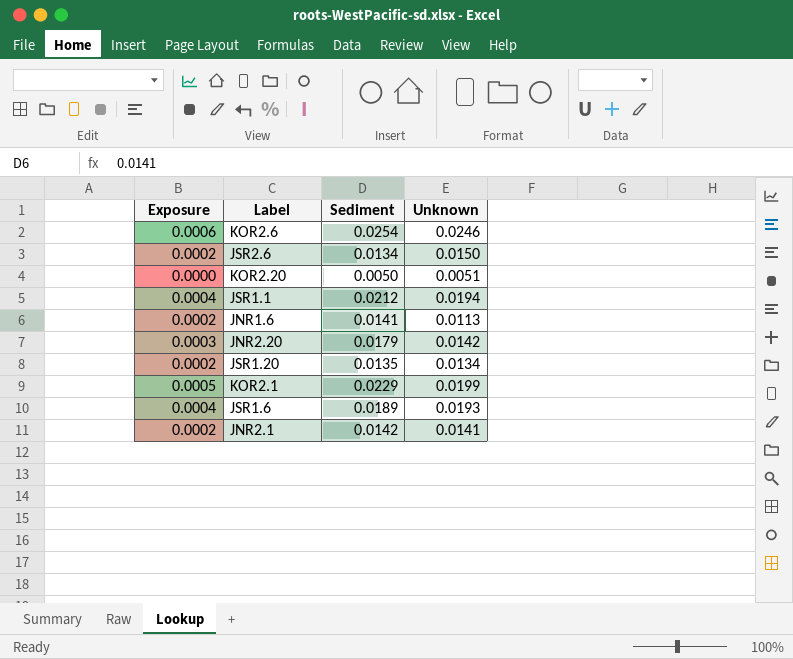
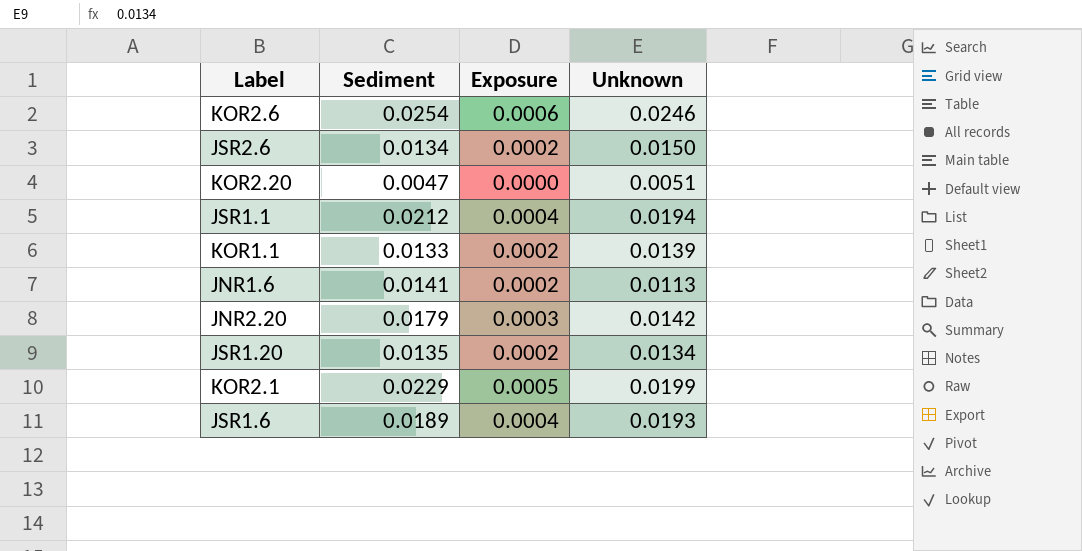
column Exposure | position: 1 -> 3
row JNR2.1: 0.0002 | 0.0142 | 0.0141 -> none
KOR2.20 | Sediment: 0.0050 -> 0.0047
row KOR1.1: none -> 0.0133 | 0.0002 | 0.0139

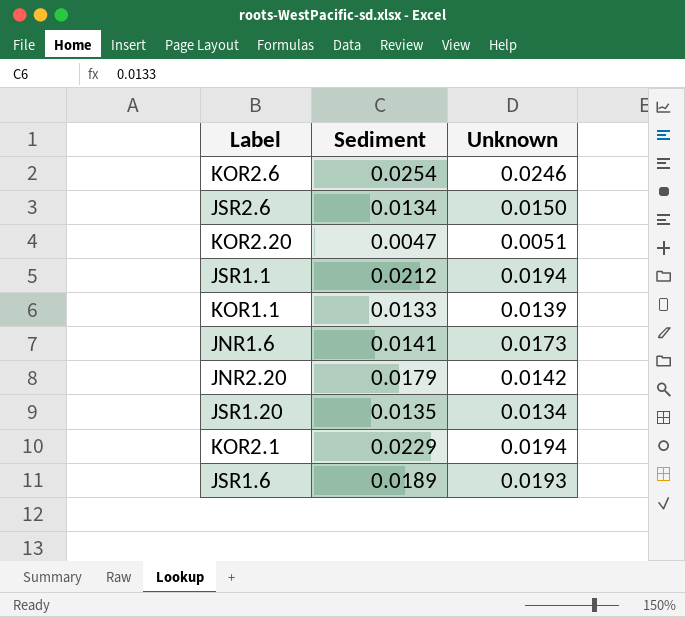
column Exposure | formula: [Sediment] * [Unknown] -> none
JNR1.6 | Unknown: 0.0113 -> 0.0173
KOR2.1 | Unknown: 0.0199 -> 0.0194

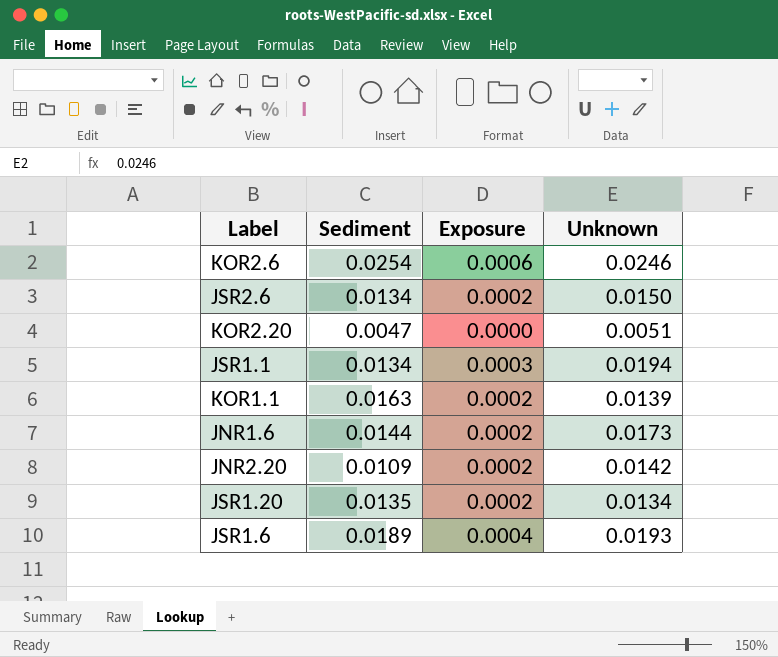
column Exposure | formula: none -> [Sediment] * [Unknown]
row KOR2.1: 0.0229 | 0.0194 -> none
JSR1.1 | Sediment: 0.0212 -> 0.0134
KOR1.1 | Sediment: 0.0133 -> 0.0163
JNR1.6 | Sediment: 0.0141 -> 0.0144
JNR2.20 | Sediment: 0.0179 -> 0.0109

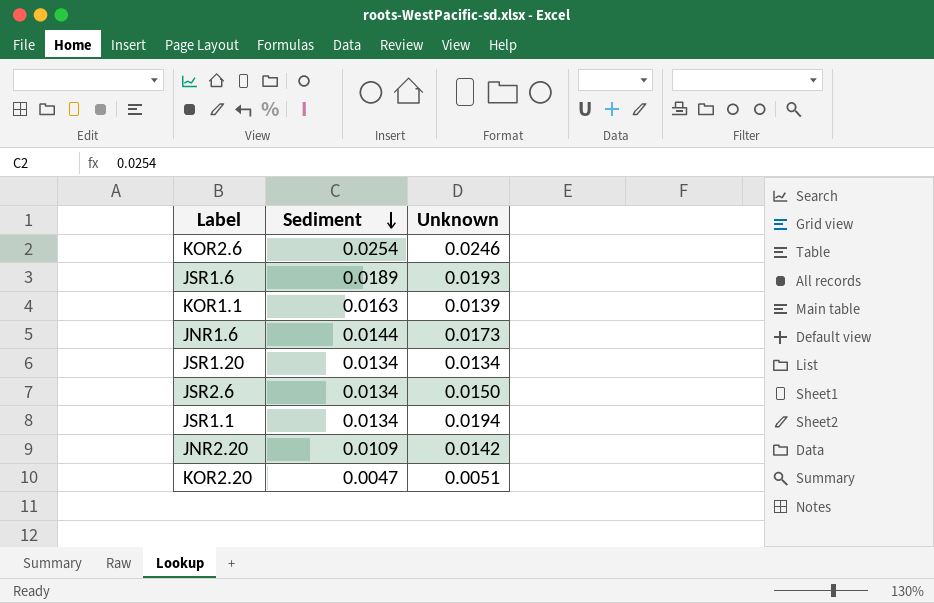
row order: none -> Sediment descending
column Exposure | formula: [Sediment] * [Unknown] -> none
JSR1.20 | Sediment: 0.0135 -> 0.0134

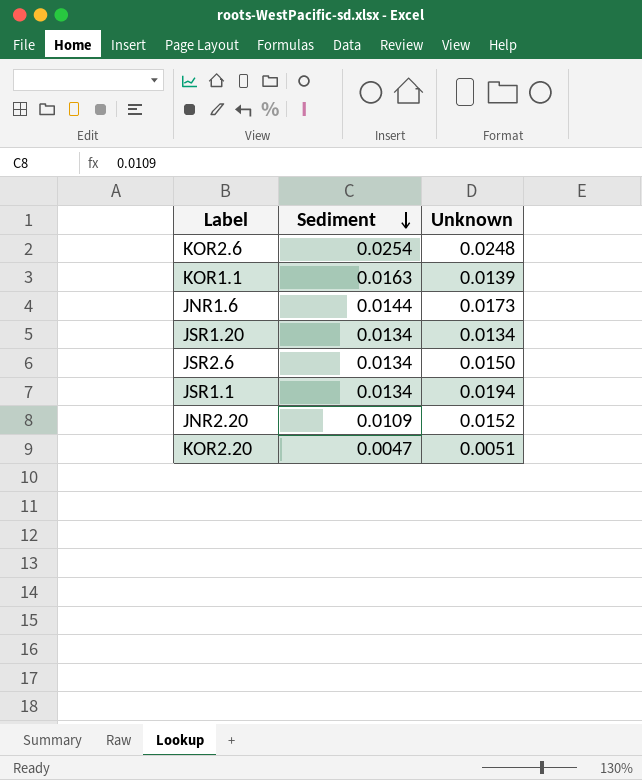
row JSR1.6: 0.0189 | 0.0193 -> none
KOR2.6 | Unknown: 0.0246 -> 0.0248
JNR2.20 | Unknown: 0.0142 -> 0.0152

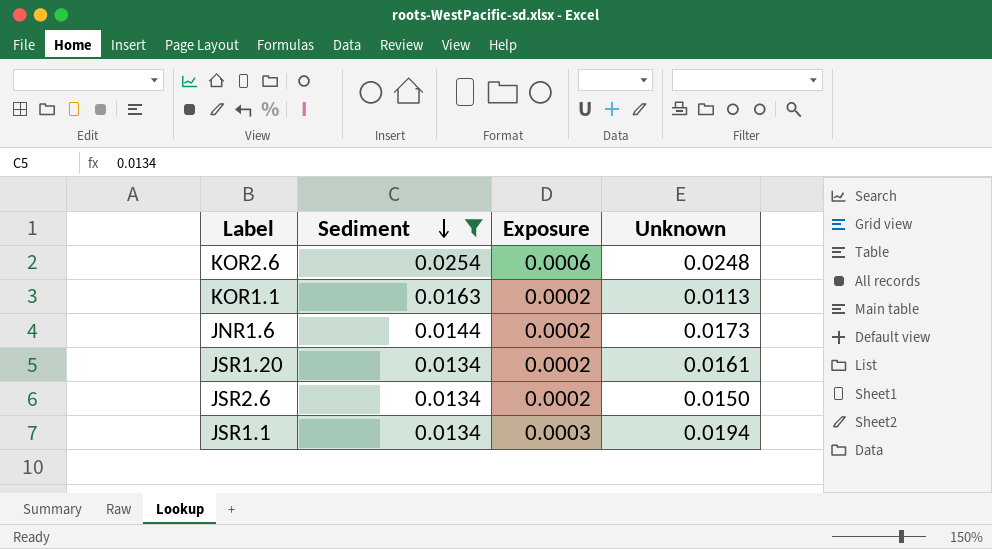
filter: none -> Sediment >= 0.0134
column Exposure | formula: none -> [Sediment] * [Unknown]
KOR1.1 | Unknown: 0.0139 -> 0.0113
JSR1.20 | Unknown: 0.0134 -> 0.0161

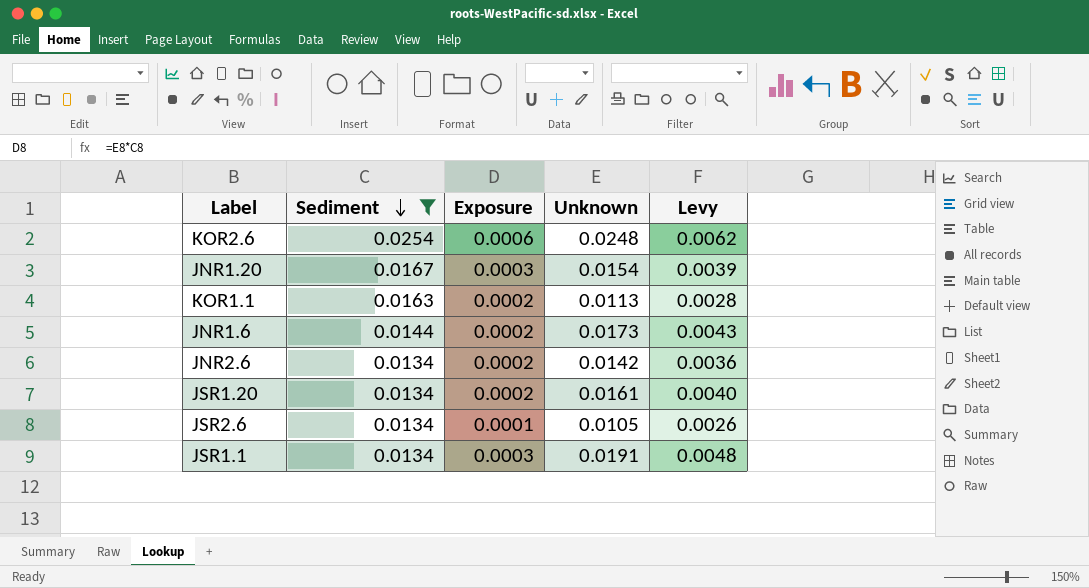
column Levy | formula: none -> [Unknown] * 0.25
row JNR1.20: none -> 0.0167 | 0.0003 | 0.0154 | 0.0039
row JNR2.6: none -> 0.0134 | 0.0002 | 0.0142 | 0.0036
JSR2.6 | Exposure: 0.0002 -> 0.0001
JSR2.6 | Unknown: 0.0150 -> 0.0105
JSR1.1 | Unknown: 0.0194 -> 0.0191

